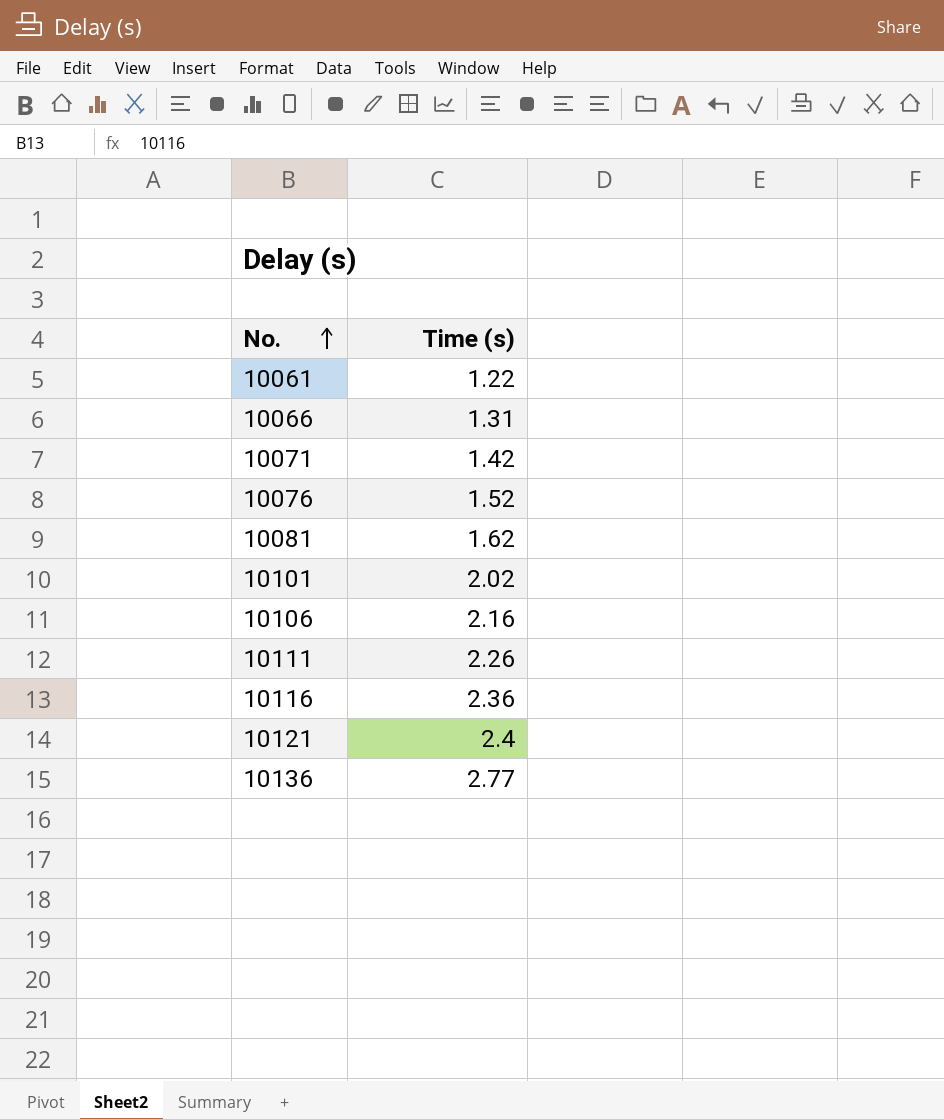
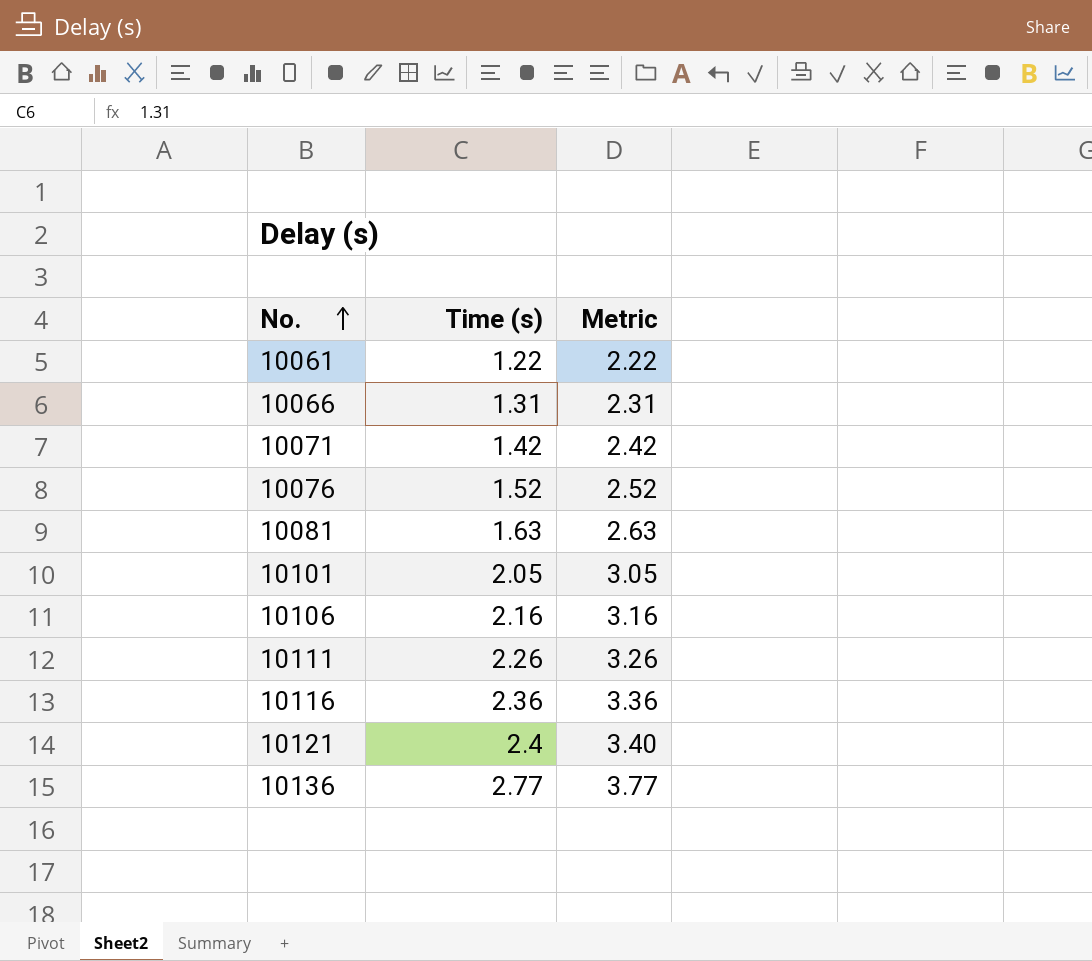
column Metric | formula: none -> [Time (s)] + 1
10081 | Time (s): 1.62 -> 1.63
10101 | Time (s): 2.02 -> 2.05

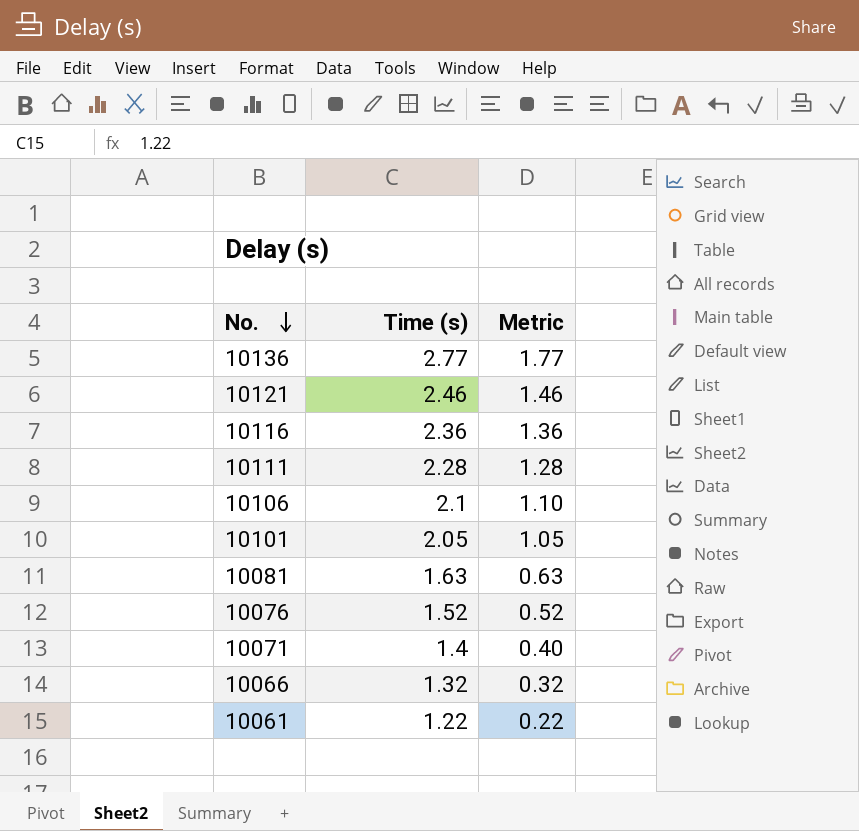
row order: No. ascending -> No. descending
column Metric | formula: [Time (s)] + 1 -> [Time (s)] - 1
10121 | Time (s): 2.4 -> 2.46
10111 | Time (s): 2.26 -> 2.28
10106 | Time (s): 2.16 -> 2.1
10071 | Time (s): 1.42 -> 1.4
10066 | Time (s): 1.31 -> 1.32

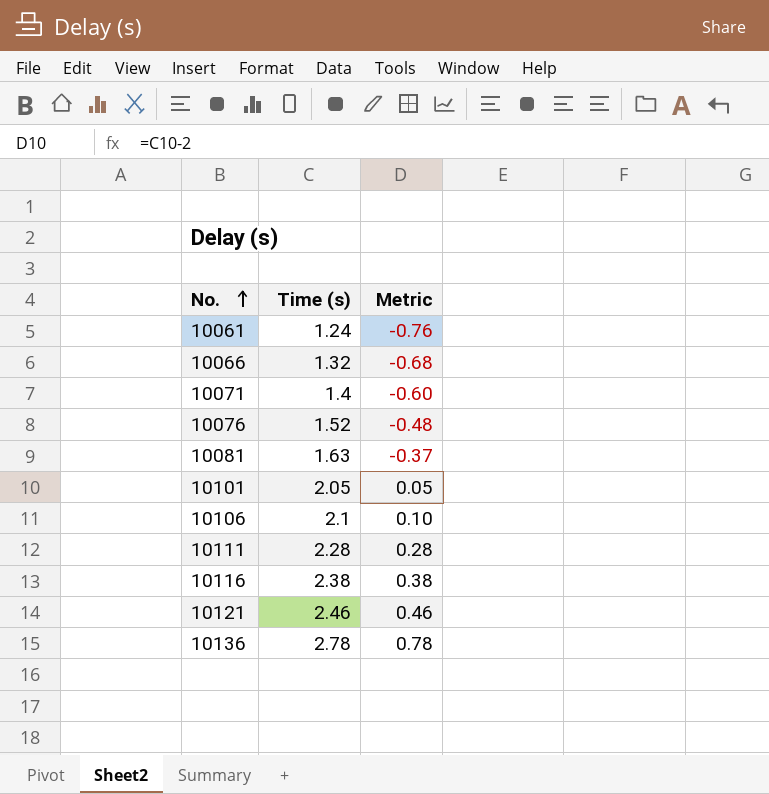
row order: No. descending -> No. ascending
column Metric | formula: [Time (s)] - 1 -> [Time (s)] - 2
10061 | Time (s): 1.22 -> 1.24
10116 | Time (s): 2.36 -> 2.38
10136 | Time (s): 2.77 -> 2.78

